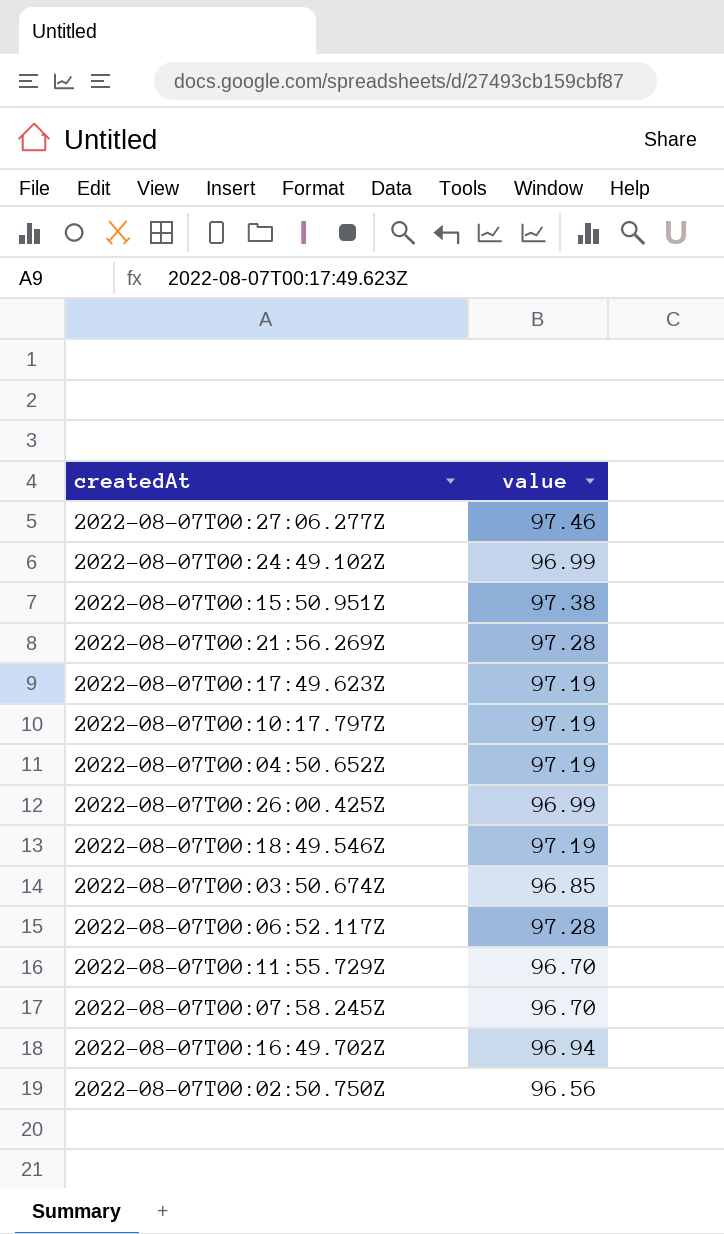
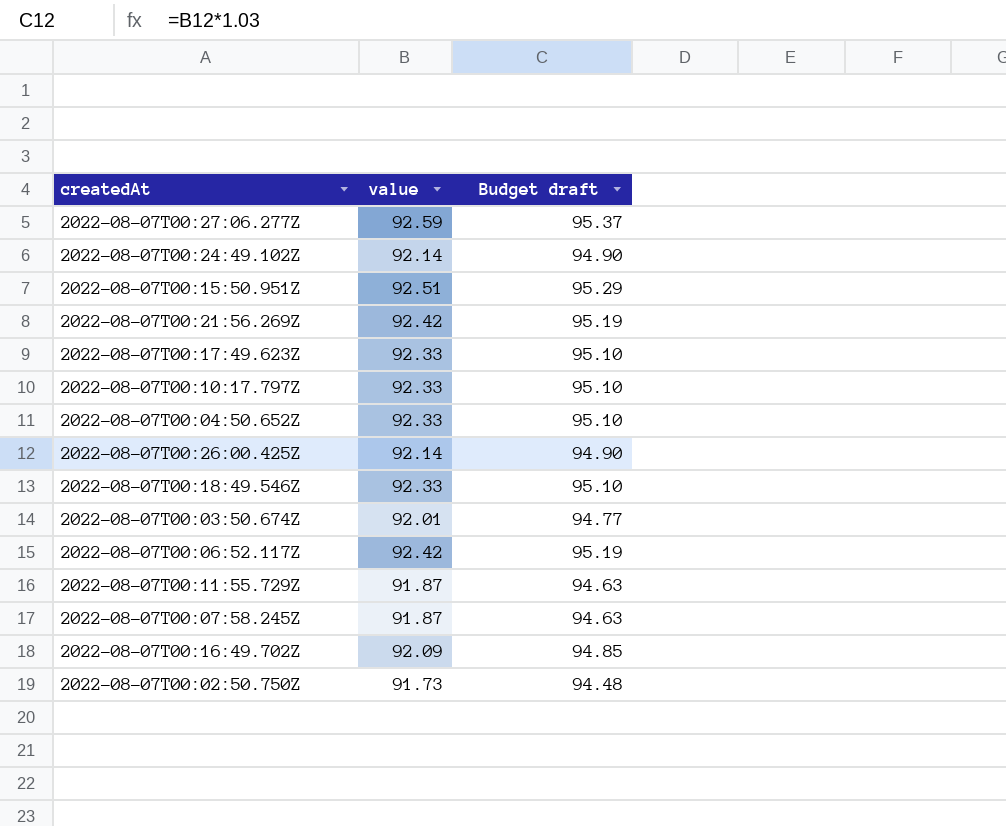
column Budget draft | formula: none -> [value] * 1.03
2022-08-07T00:27:06.277Z | value: 97.46 -> 92.59
2022-08-07T00:24:49.102Z | value: 96.99 -> 92.14
2022-08-07T00:15:50.951Z | value: 97.38 -> 92.51
2022-08-07T00:21:56.269Z | value: 97.28 -> 92.42
2022-08-07T00:17:49.623Z | value: 97.19 -> 92.33
2022-08-07T00:10:17.797Z | value: 97.19 -> 92.33
2022-08-07T00:04:50.652Z | value: 97.19 -> 92.33
2022-08-07T00:26:00.425Z | value: 96.99 -> 92.14
2022-08-07T00:18:49.546Z | value: 97.19 -> 92.33
2022-08-07T00:03:50.674Z | value: 96.85 -> 92.01
2022-08-07T00:06:52.117Z | value: 97.28 -> 92.42
2022-08-07T00:11:55.729Z | value: 96.70 -> 91.87
2022-08-07T00:07:58.245Z | value: 96.70 -> 91.87
2022-08-07T00:16:49.702Z | value: 96.94 -> 92.09
2022-08-07T00:02:50.750Z | value: 96.56 -> 91.73

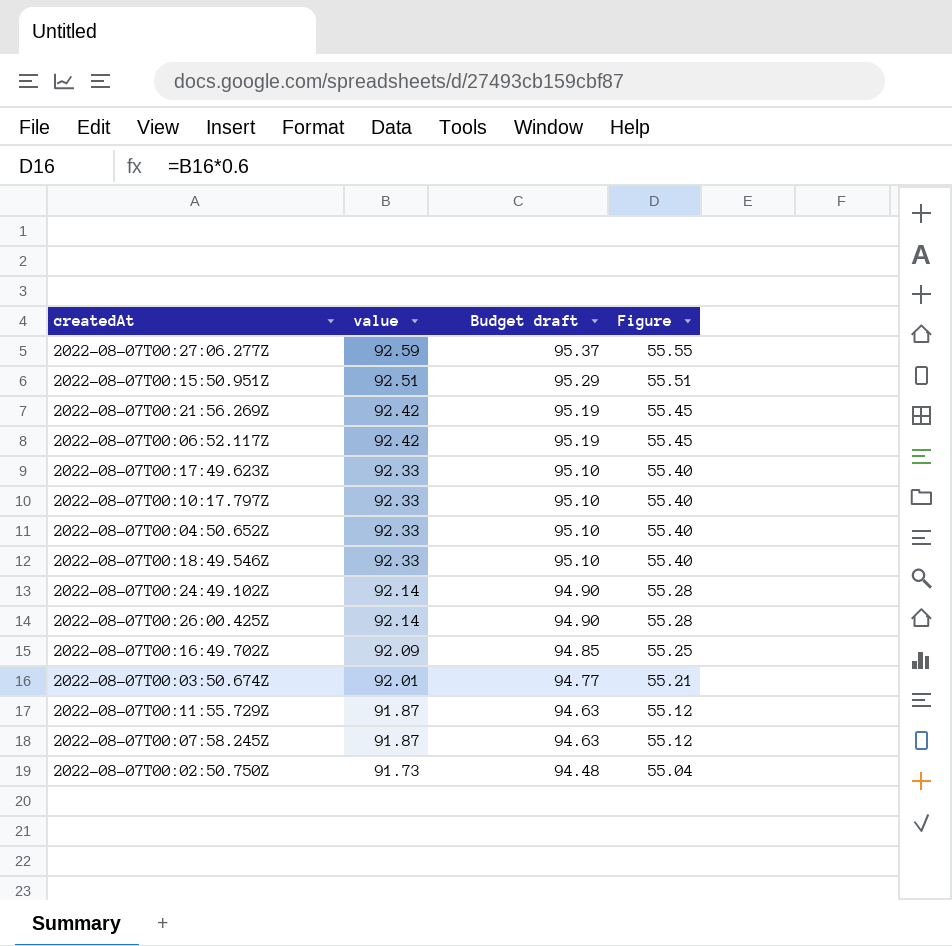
row order: none -> value descending
column Figure | formula: none -> [value] * 0.6

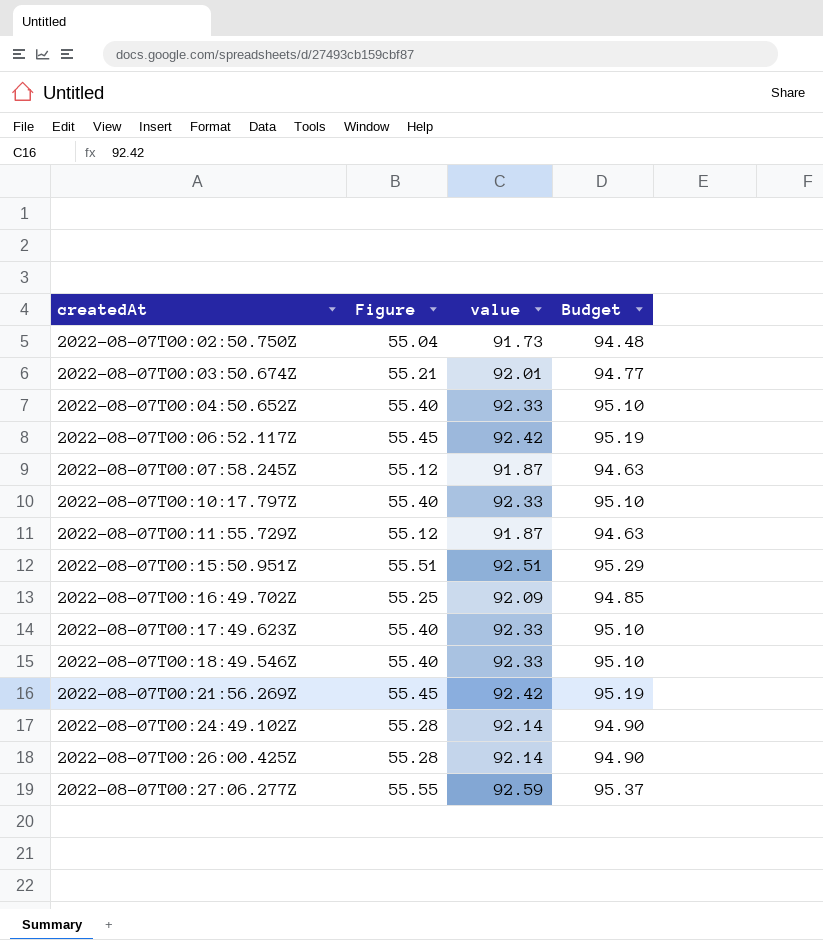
row order: value descending -> createdAt ascending
column Figure | position: 4 -> 2
column name: Budget draft -> Budget

